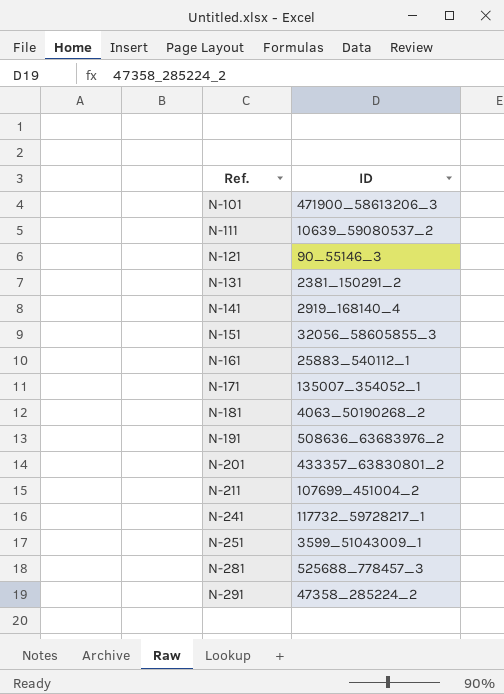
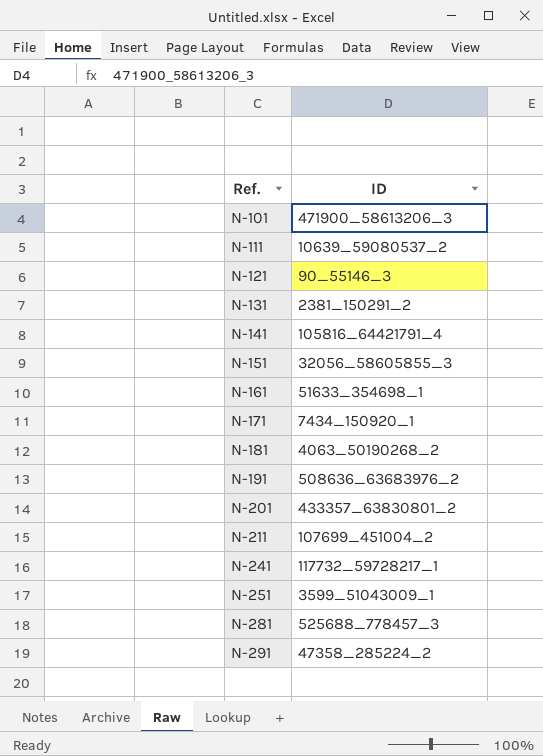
N-141 | ID: 2919_168140_4 -> 105816_64421791_4
N-161 | ID: 25883_540112_1 -> 51633_354698_1
N-171 | ID: 135007_354052_1 -> 7434_150920_1

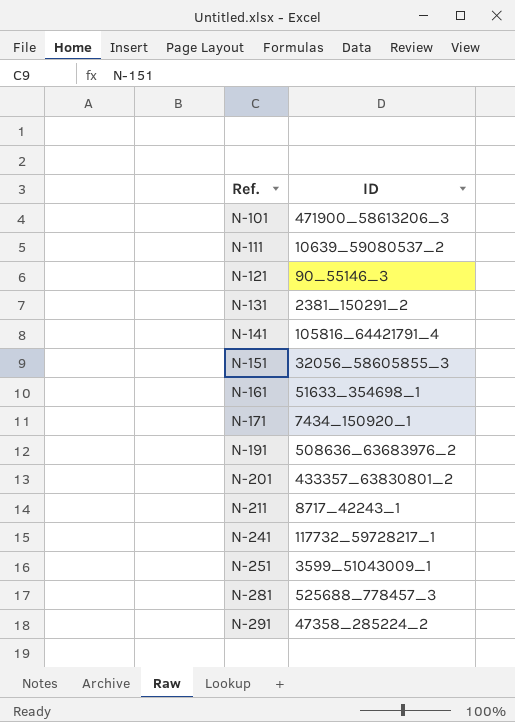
row N-181: 4063_50190268_2 -> none
N-211 | ID: 107699_451004_2 -> 8717_42243_1

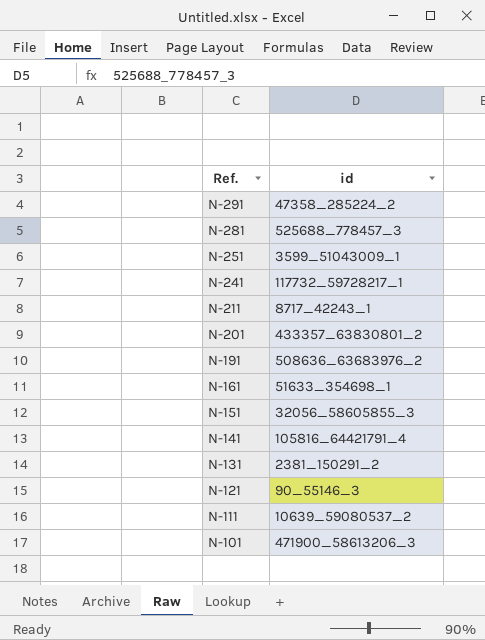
row order: Ref. ascending -> Ref. descending
column name: ID -> id
row N-171: 7434_150920_1 -> none

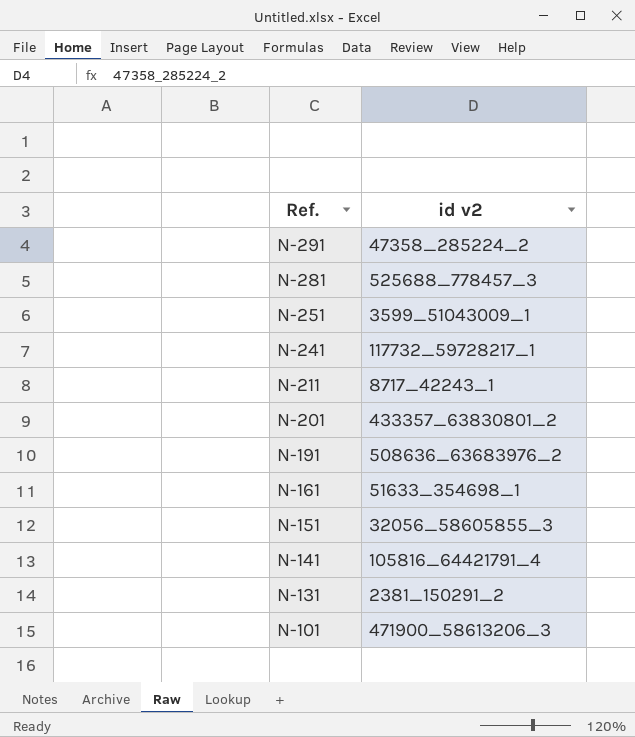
column name: id -> id v2
row N-121: 90_55146_3 -> none
row N-111: 10639_59080537_2 -> none

